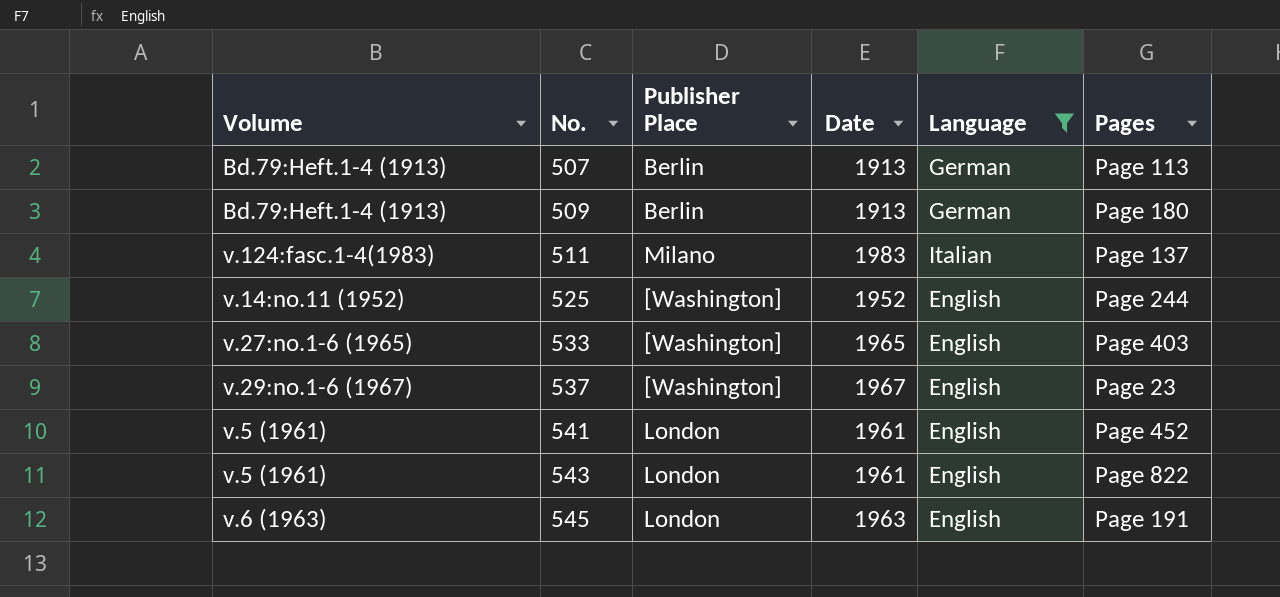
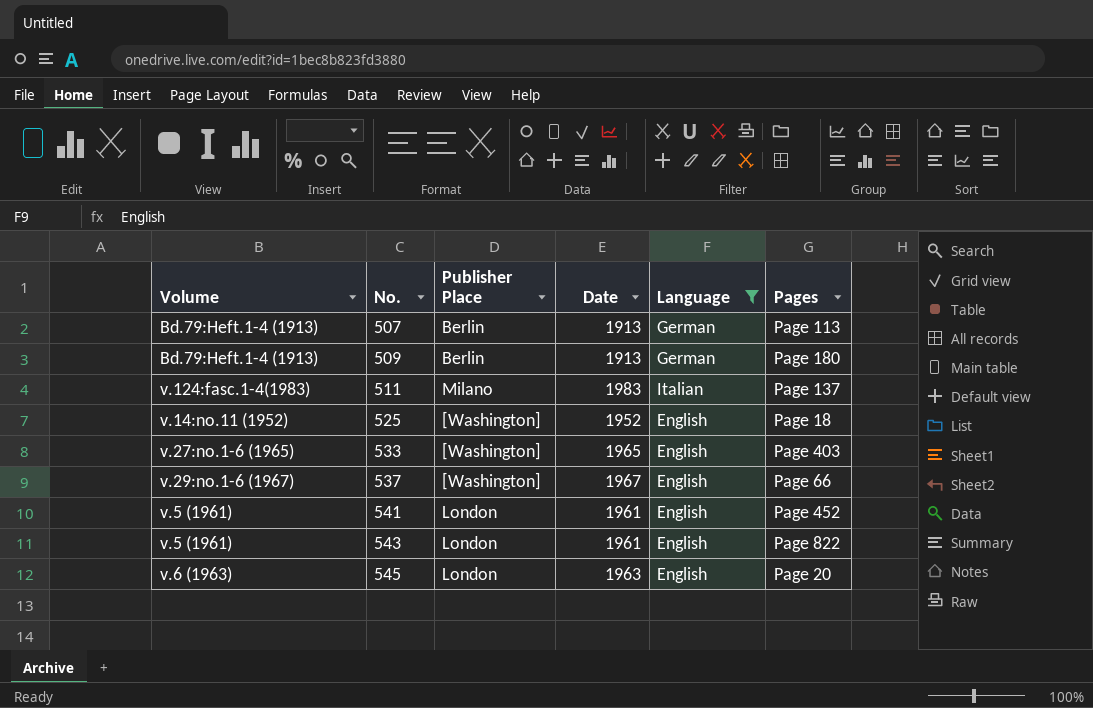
525 | Pages: Page 244 -> Page 18
537 | Pages: Page 23 -> Page 66
545 | Pages: Page 191 -> Page 20

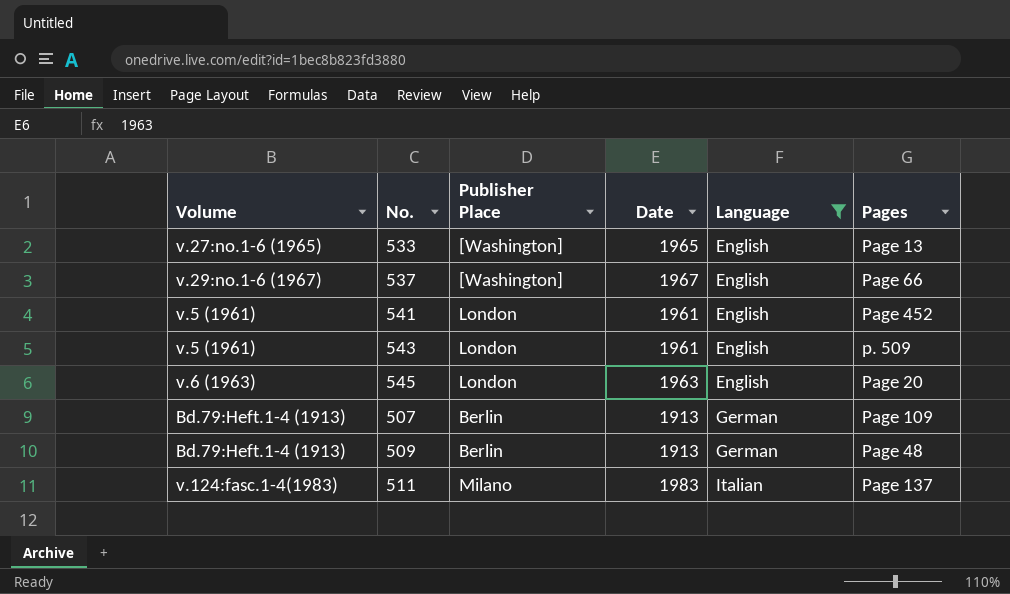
row order: No. ascending -> Language ascending
row 525: v.14:no.11 (1952) | [Washington] | 1952 | English | Page 18 -> none
533 | Pages: Page 403 -> Page 13
543 | Pages: Page 822 -> p. 509
507 | Pages: Page 113 -> Page 109
509 | Pages: Page 180 -> Page 48

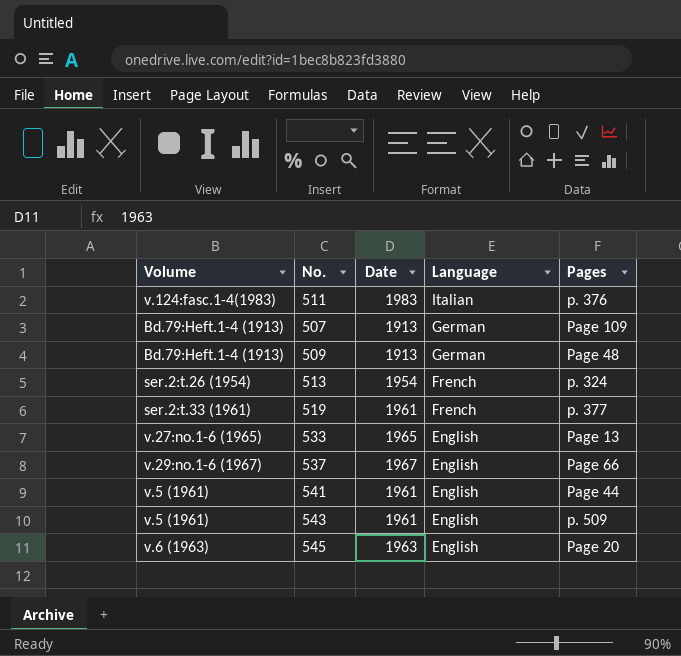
filter: Language != French -> none
row order: Language ascending -> Language descending
column Publisher Place | position: 3 -> none
511 | Pages: Page 137 -> p. 376
541 | Pages: Page 452 -> Page 44

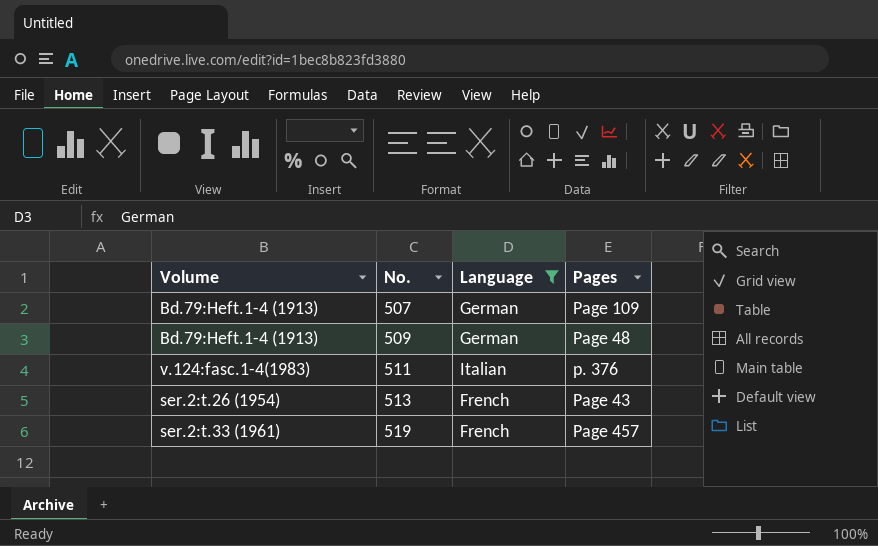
filter: none -> Language != English
row order: Language descending -> No. ascending
column Date | position: 3 -> none
513 | Pages: p. 324 -> Page 43
519 | Pages: p. 377 -> Page 457

